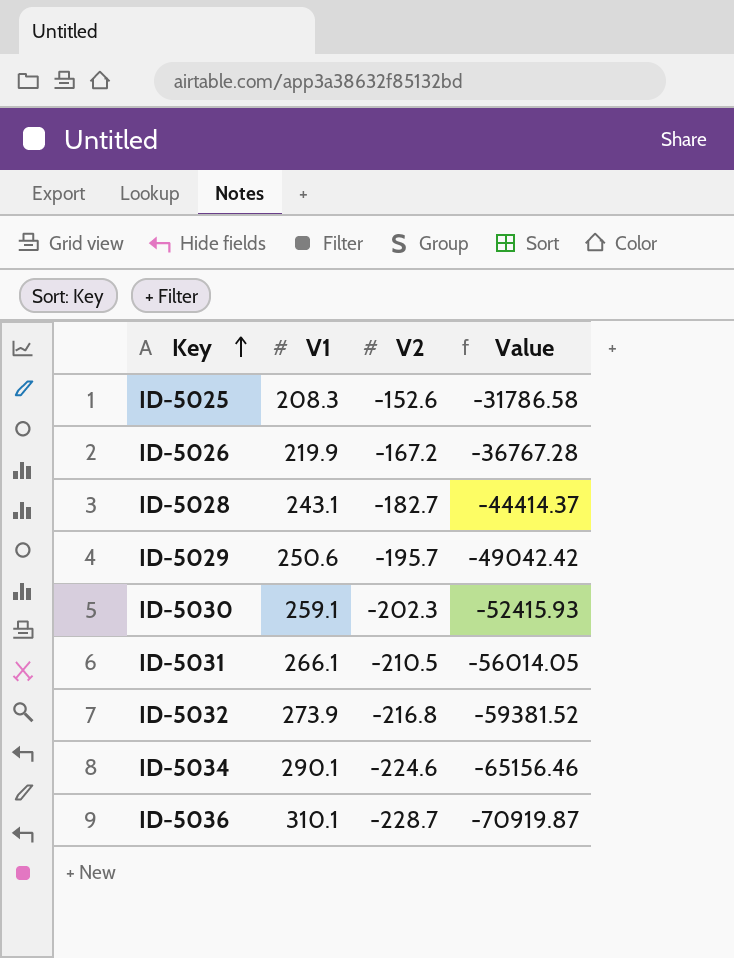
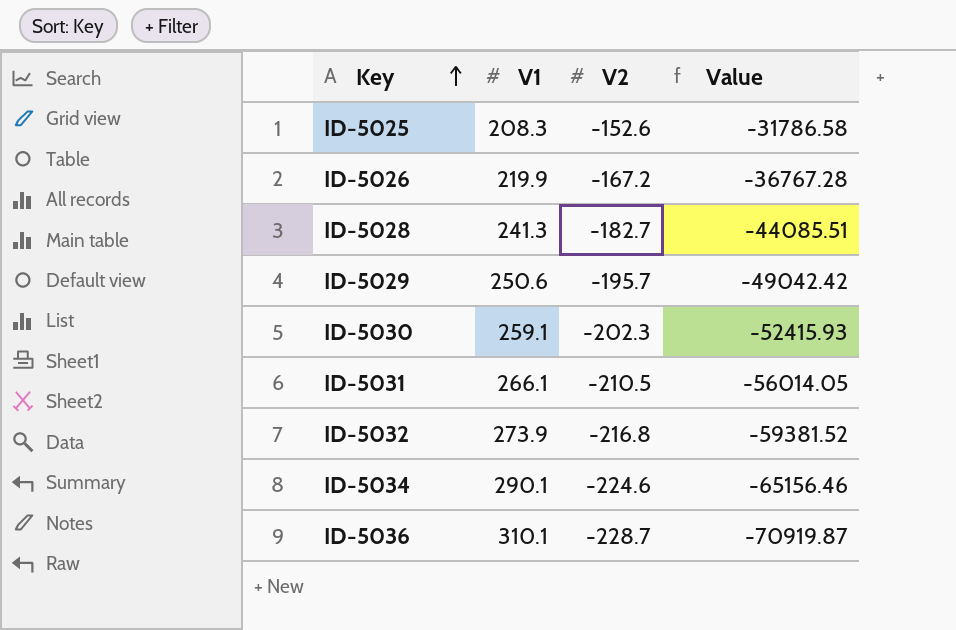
ID-5028 | V1: 243.1 -> 241.3
ID-5028 | Value: -44414.37 -> -44085.51

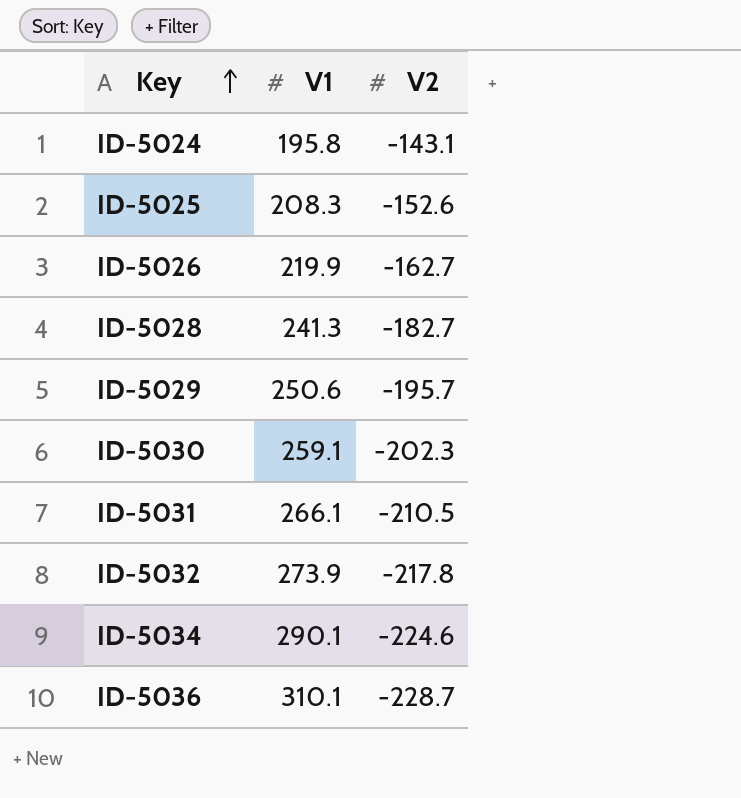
column Value | formula: [V1] * [V2] -> none
row ID-5024: none -> 195.8 | -143.1
ID-5026 | V2: -167.2 -> -162.7
ID-5032 | V2: -216.8 -> -217.8

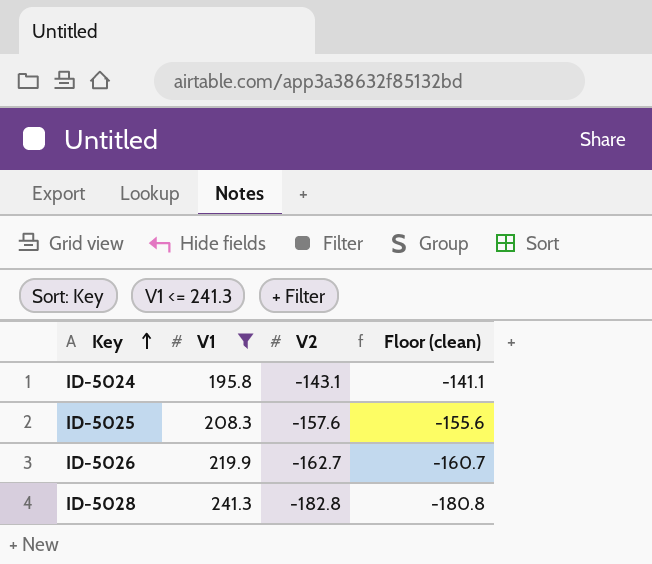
filter: none -> V1 <= 241.3
column Floor (clean) | formula: none -> [V2] + 2
ID-5025 | V2: -152.6 -> -157.6
ID-5028 | V2: -182.7 -> -182.8

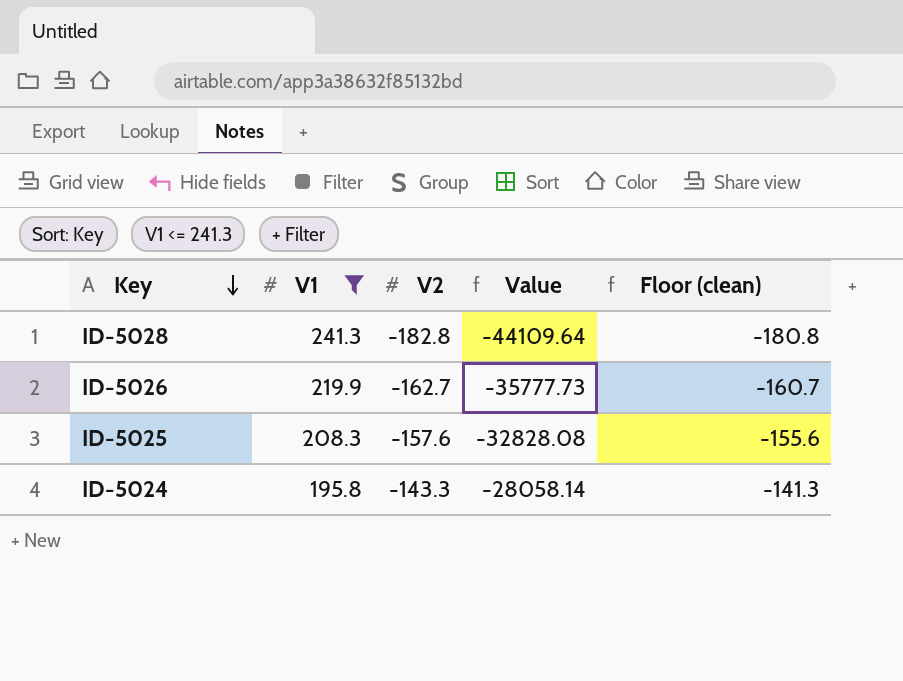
row order: Key ascending -> Key descending
column Value | formula: none -> [V1] * [V2]
ID-5024 | V2: -143.1 -> -143.3
ID-5024 | Floor (clean): -141.1 -> -141.3

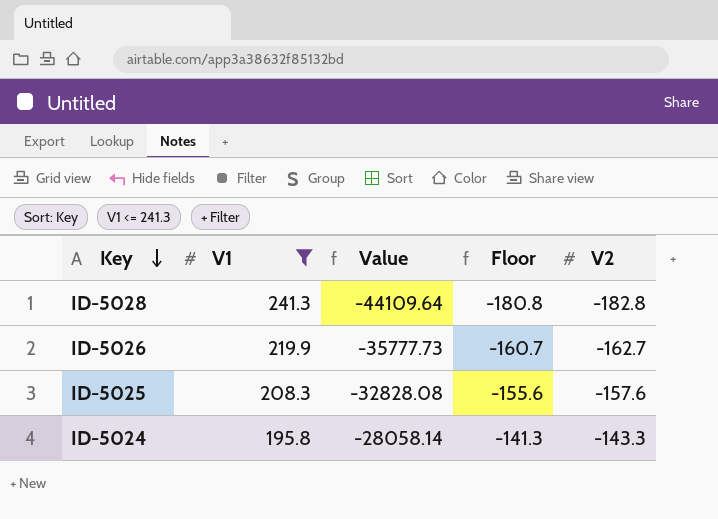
column name: Floor (clean) -> Floor
column V2 | position: 3 -> 5

